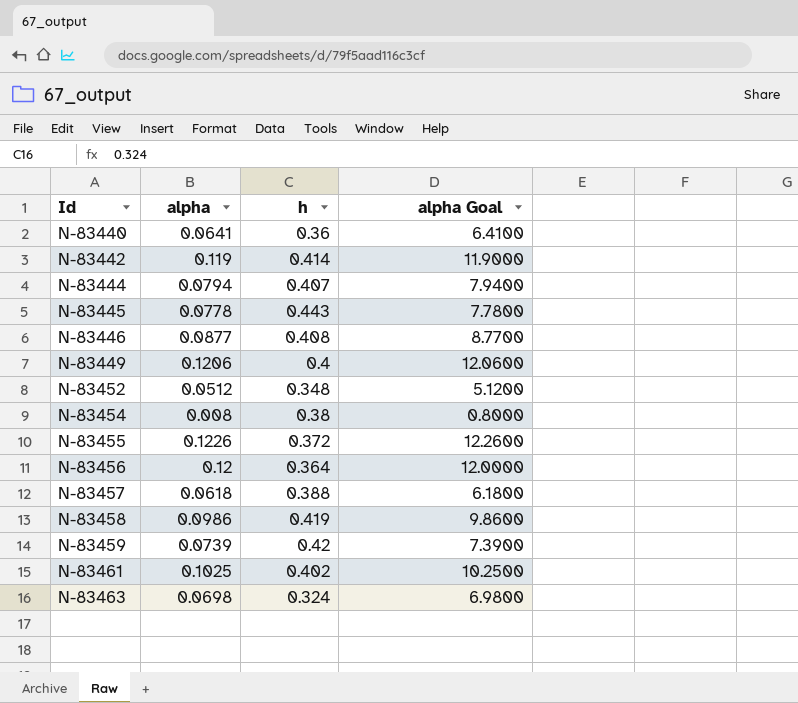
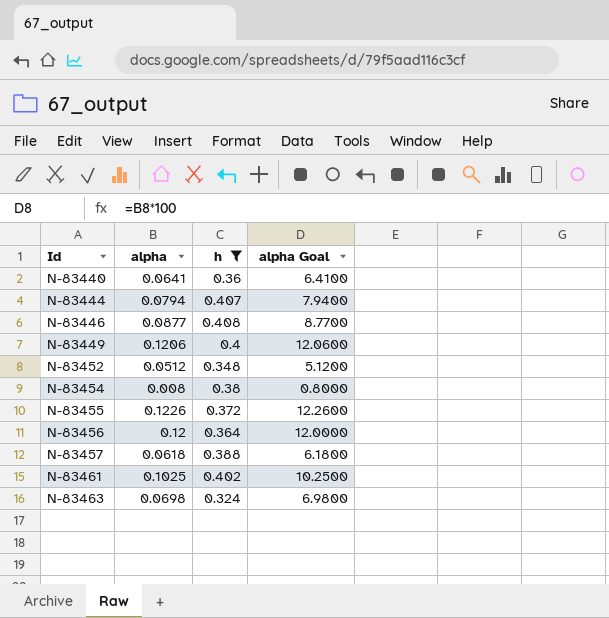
filter: none -> h <= 0.408

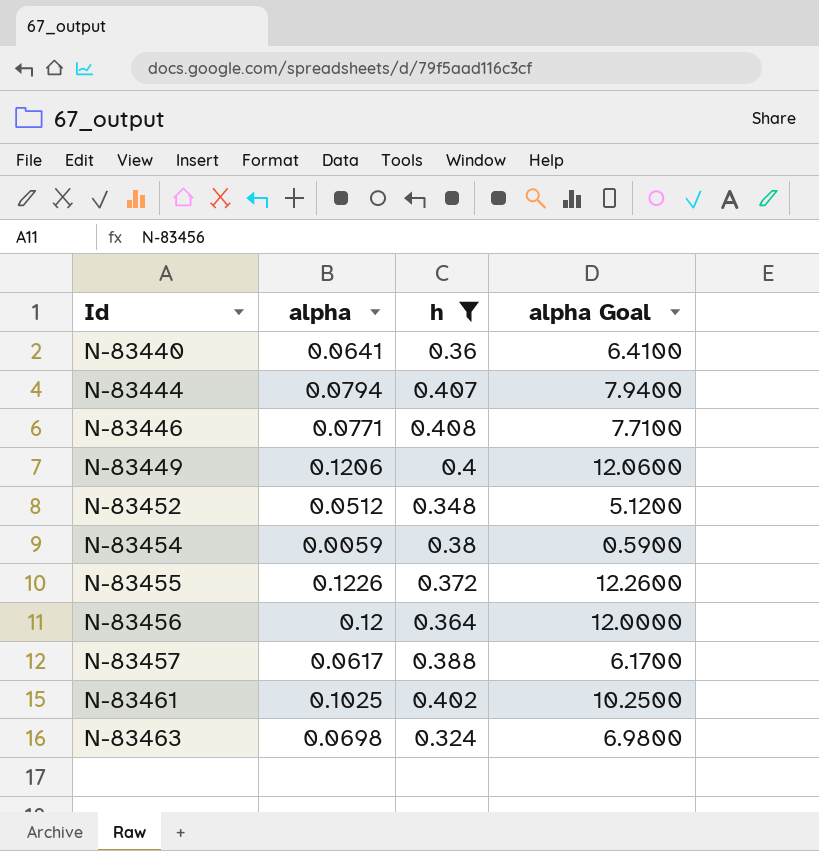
N-83446 | alpha: 0.0877 -> 0.0771
N-83446 | alpha Goal: 8.7700 -> 7.7100
N-83454 | alpha: 0.008 -> 0.0059
N-83454 | alpha Goal: 0.8000 -> 0.5900
N-83457 | alpha: 0.0618 -> 0.0617
N-83457 | alpha Goal: 6.1800 -> 6.1700

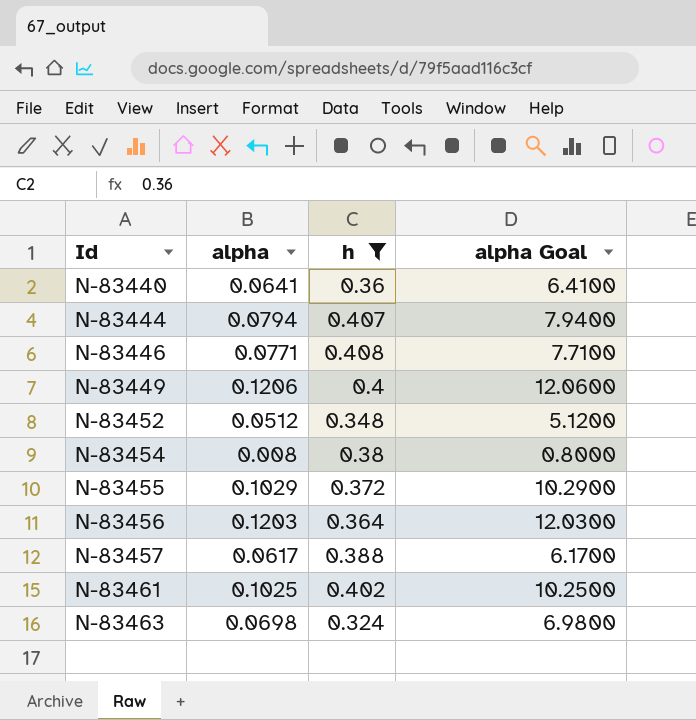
N-83454 | alpha: 0.0059 -> 0.008
N-83454 | alpha Goal: 0.5900 -> 0.8000
N-83455 | alpha: 0.1226 -> 0.1029
N-83455 | alpha Goal: 12.2600 -> 10.2900
N-83456 | alpha: 0.12 -> 0.1203
N-83456 | alpha Goal: 12.0000 -> 12.0300

